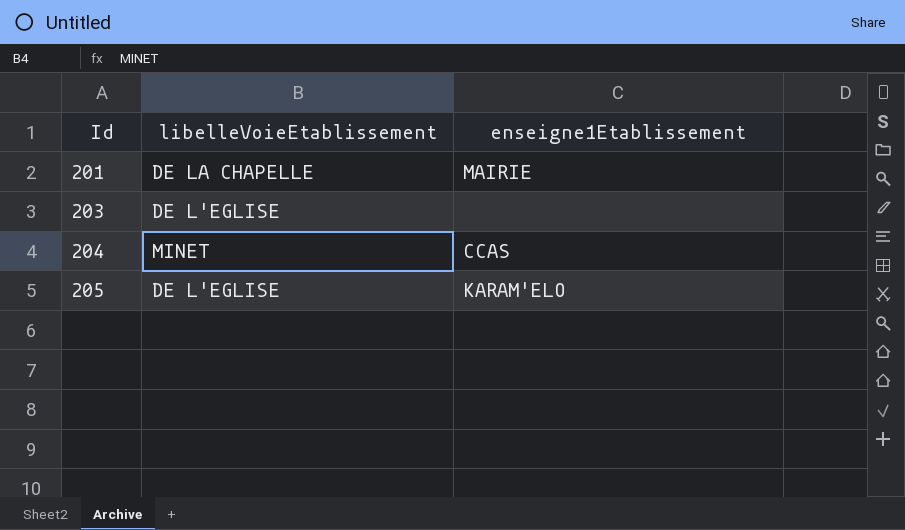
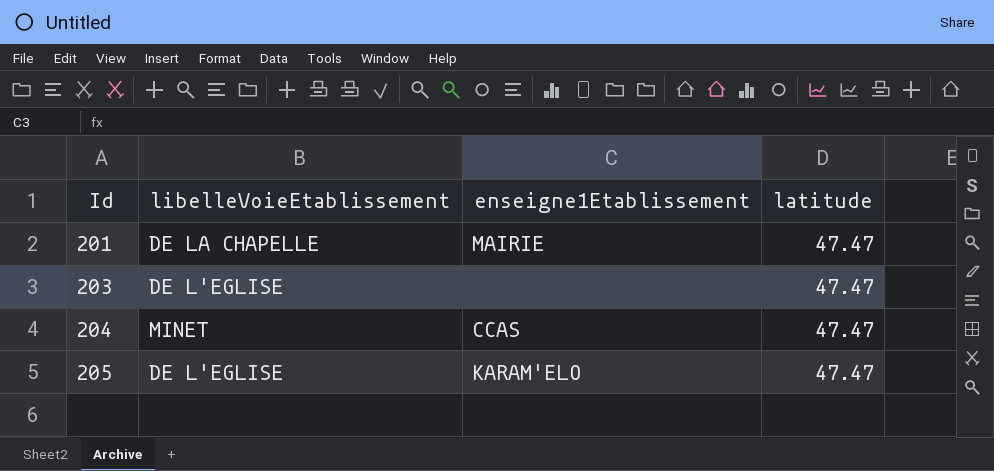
column latitude | position: none -> 4

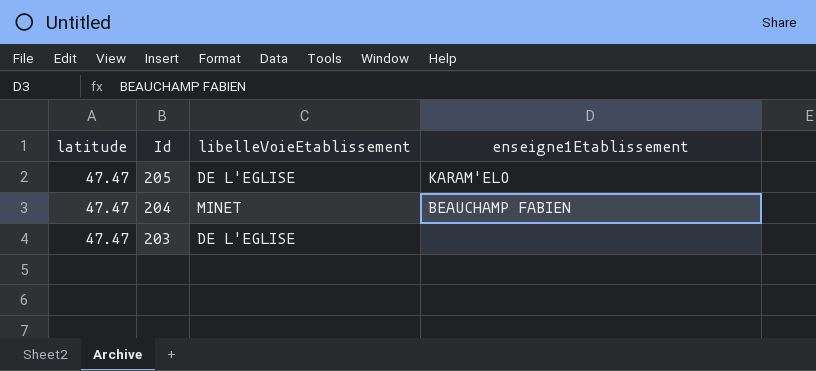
row order: Id ascending -> Id descending
column latitude | position: 4 -> 1
row 201: DE LA CHAPELLE | MAIRIE | 47.47 -> none
204 | enseigne1Etablissement: CCAS -> BEAUCHAMP FABIEN

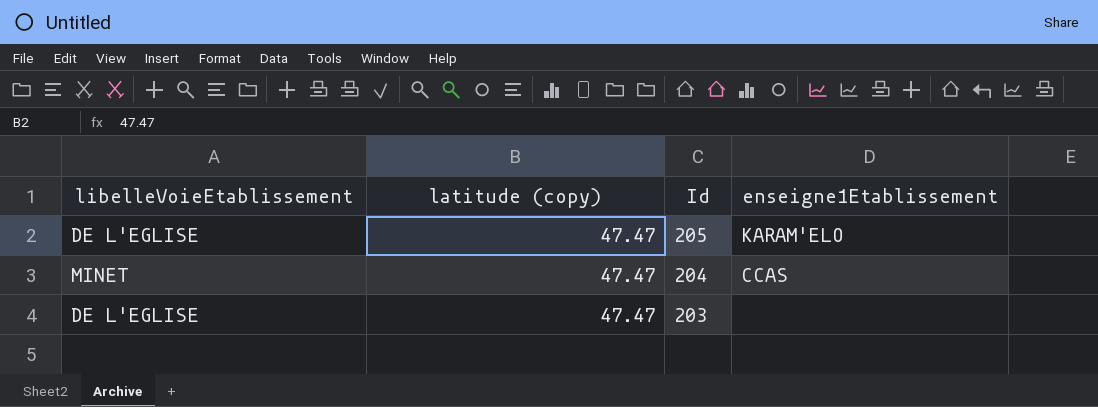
column libelleVoieEtablissement | position: 3 -> 1
column name: latitude -> latitude (copy)
204 | enseigne1Etablissement: BEAUCHAMP FABIEN -> CCAS

